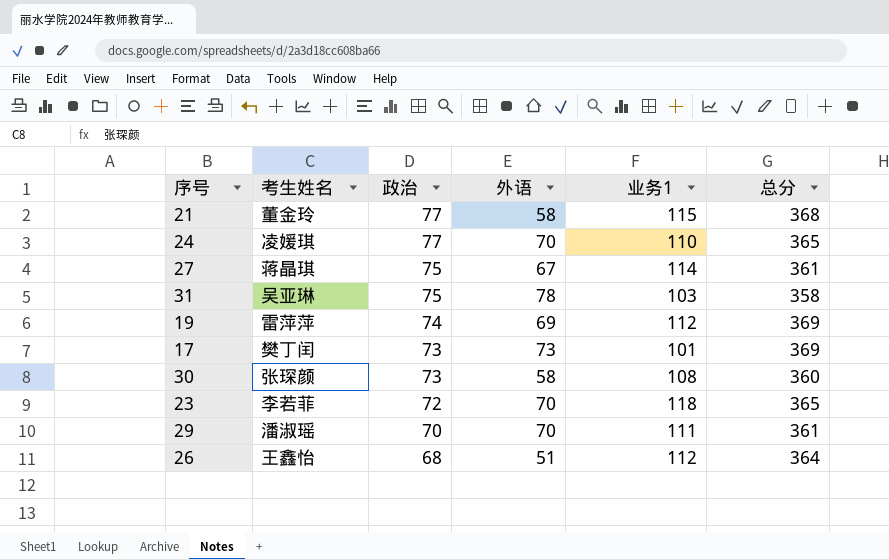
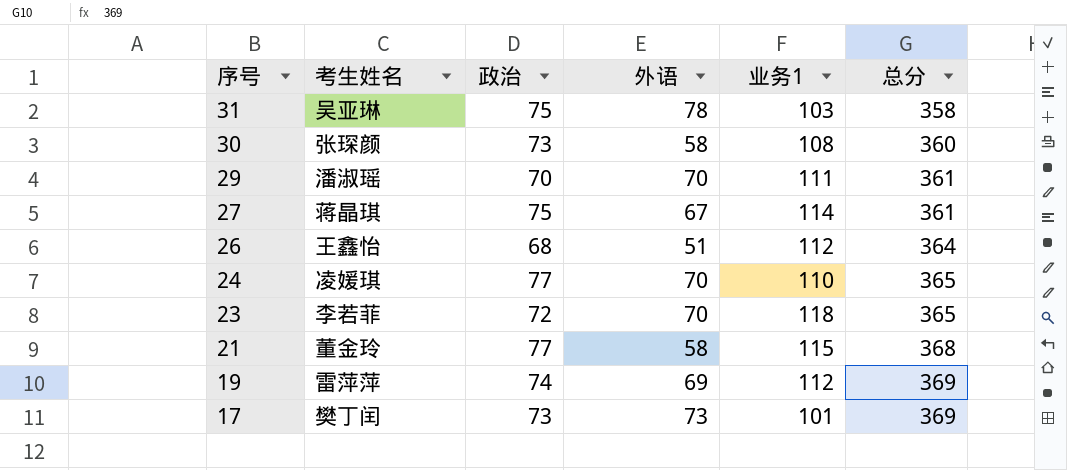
row order: 政治 descending -> 序号 descending

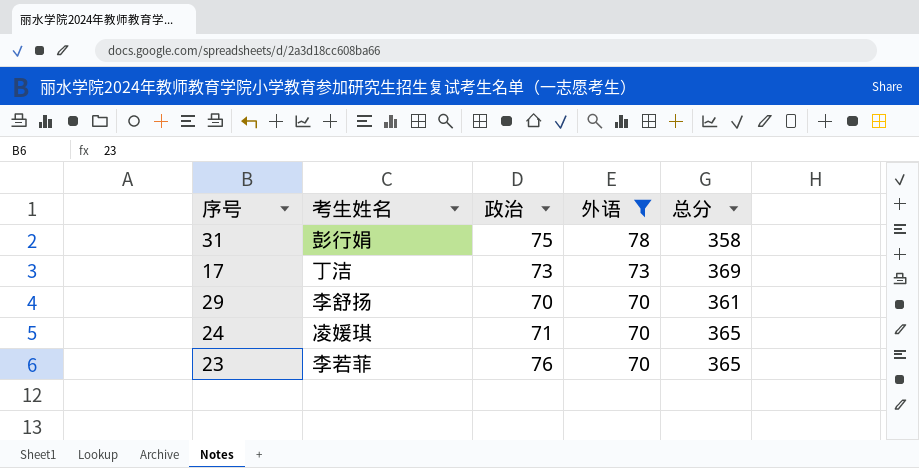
filter: none -> 外语 >= 70
row order: 序号 descending -> 外语 descending
column 业务1 | position: 5 -> none
31 | 考生姓名: 吴亚琳 -> 彭行娟
17 | 考生姓名: 樊丁闰 -> 丁洁
29 | 考生姓名: 潘淑瑶 -> 李舒扬
24 | 政治: 77 -> 71
23 | 政治: 72 -> 76

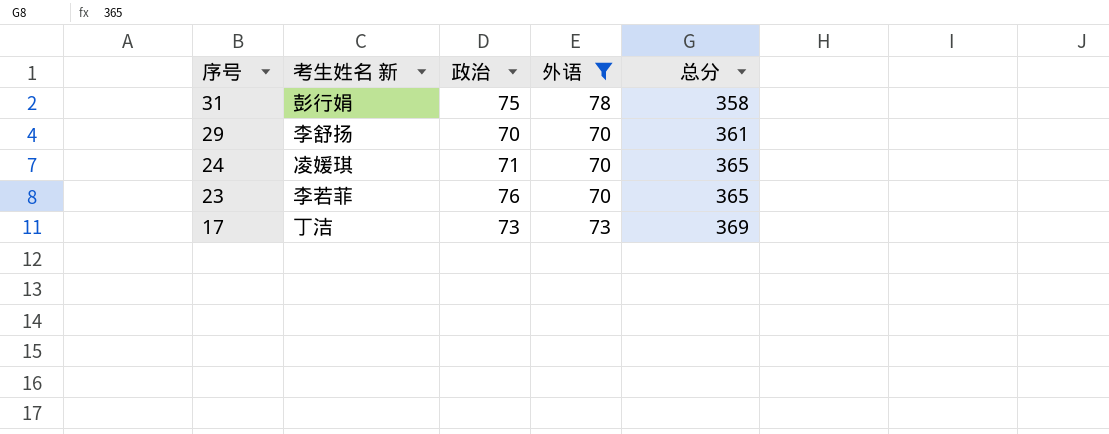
row order: 外语 descending -> 序号 descending
column name: 考生姓名 -> 考生姓名 新

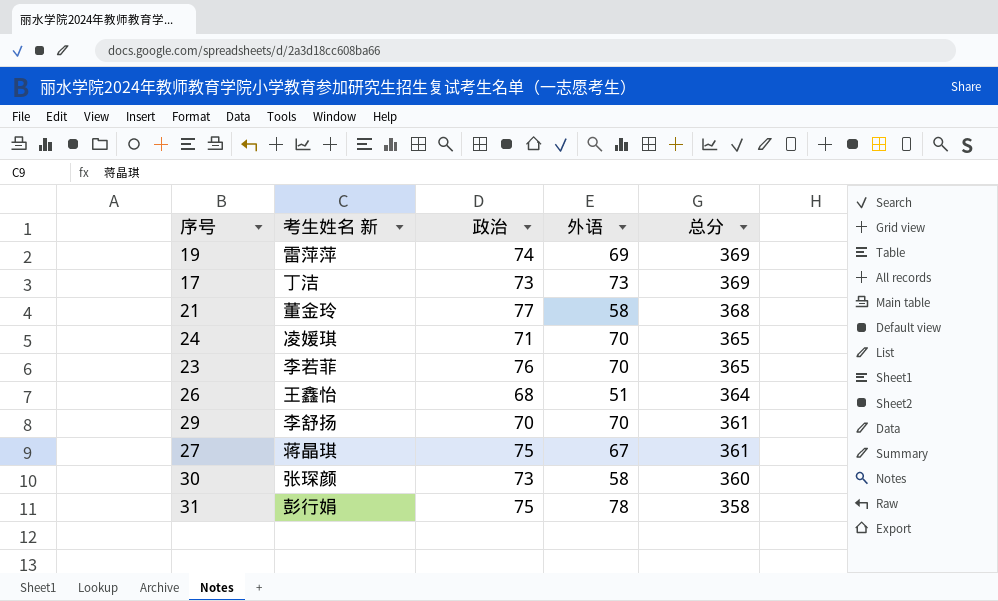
filter: 外语 >= 70 -> none
row order: 序号 descending -> 总分 descending

